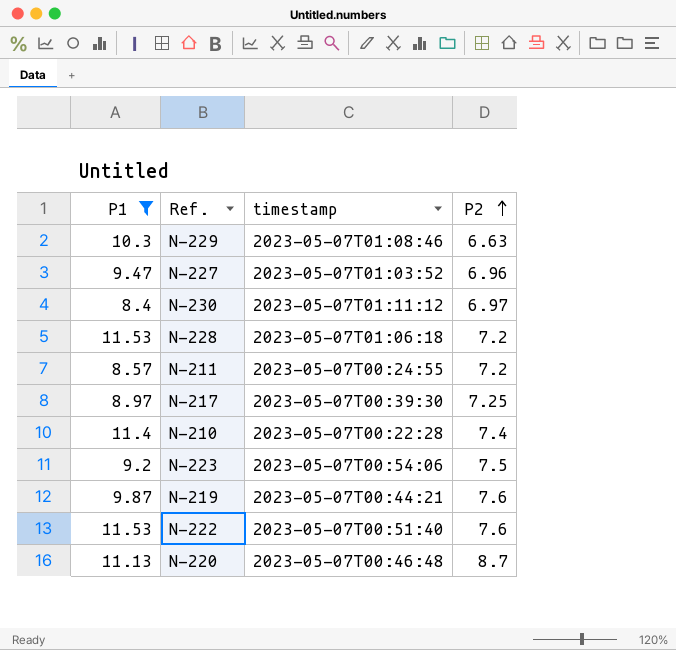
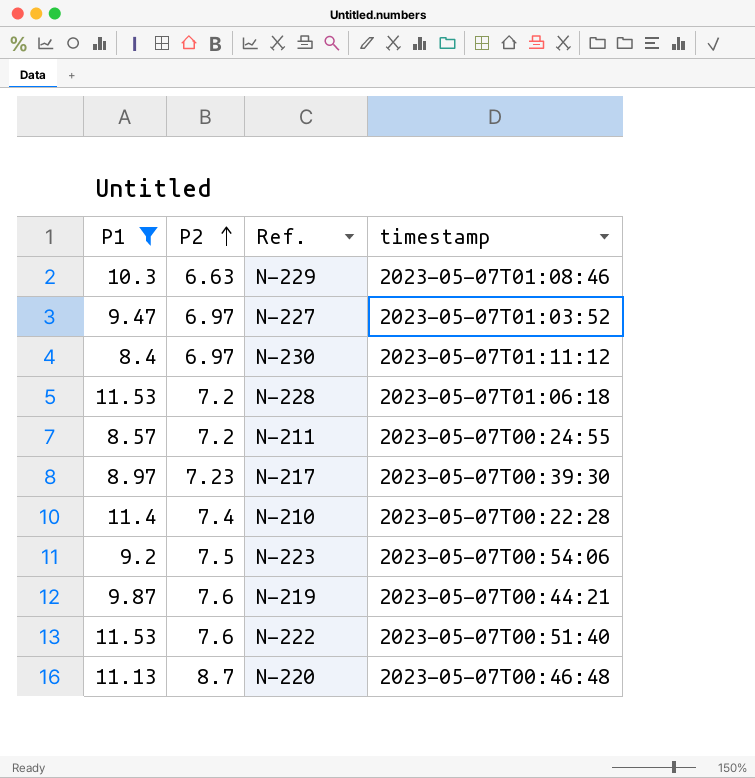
column P2 | position: 4 -> 2
N-227 | P2: 6.96 -> 6.97
N-217 | P2: 7.25 -> 7.23

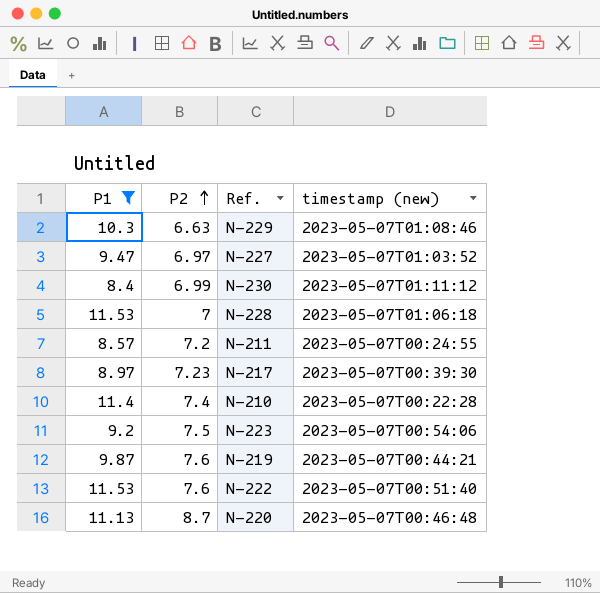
column name: timestamp -> timestamp (new)
N-230 | P2: 6.97 -> 6.99
N-228 | P2: 7.2 -> 7

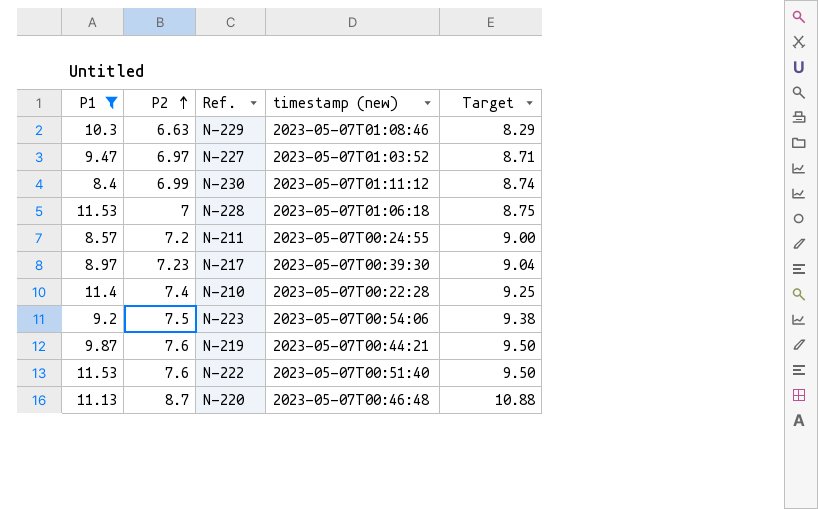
column Target | formula: none -> [P2] * 1.25

